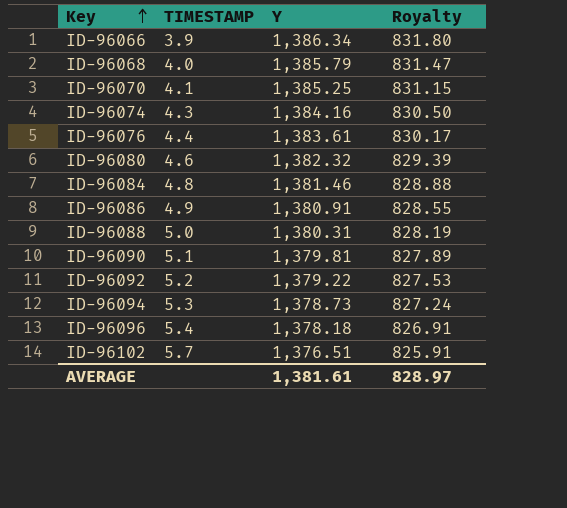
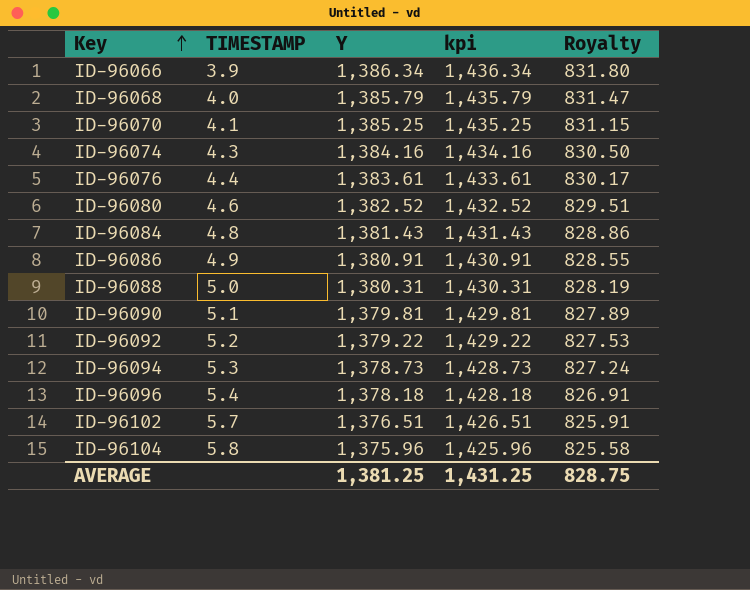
column kpi | formula: none -> [Y] + 50
ID-96080 | Y: 1,382.32 -> 1,382.52
ID-96080 | Royalty: 829.39 -> 829.51
ID-96084 | Y: 1,381.46 -> 1,381.43
ID-96084 | Royalty: 828.88 -> 828.86
row ID-96104: none -> 5.8 | 1,375.96 | 1,425.96 | 825.58
AVERAGE | Y: 1,381.61 -> 1,381.25
AVERAGE | Royalty: 828.97 -> 828.75

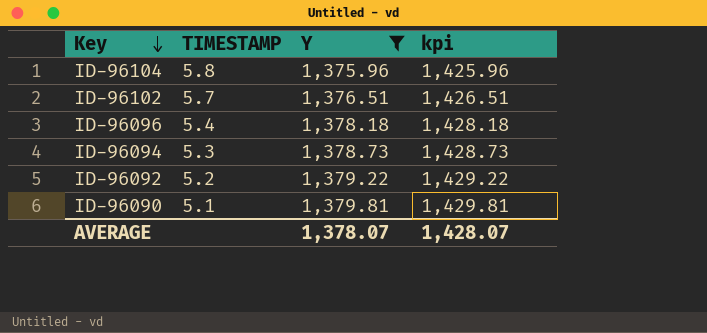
filter: none -> Y <= 1,379.81
row order: Key ascending -> Key descending
column Royalty | formula: [Y] * 0.6 -> none
AVERAGE | Y: 1,381.25 -> 1,378.07
AVERAGE | kpi: 1,431.25 -> 1,428.07

